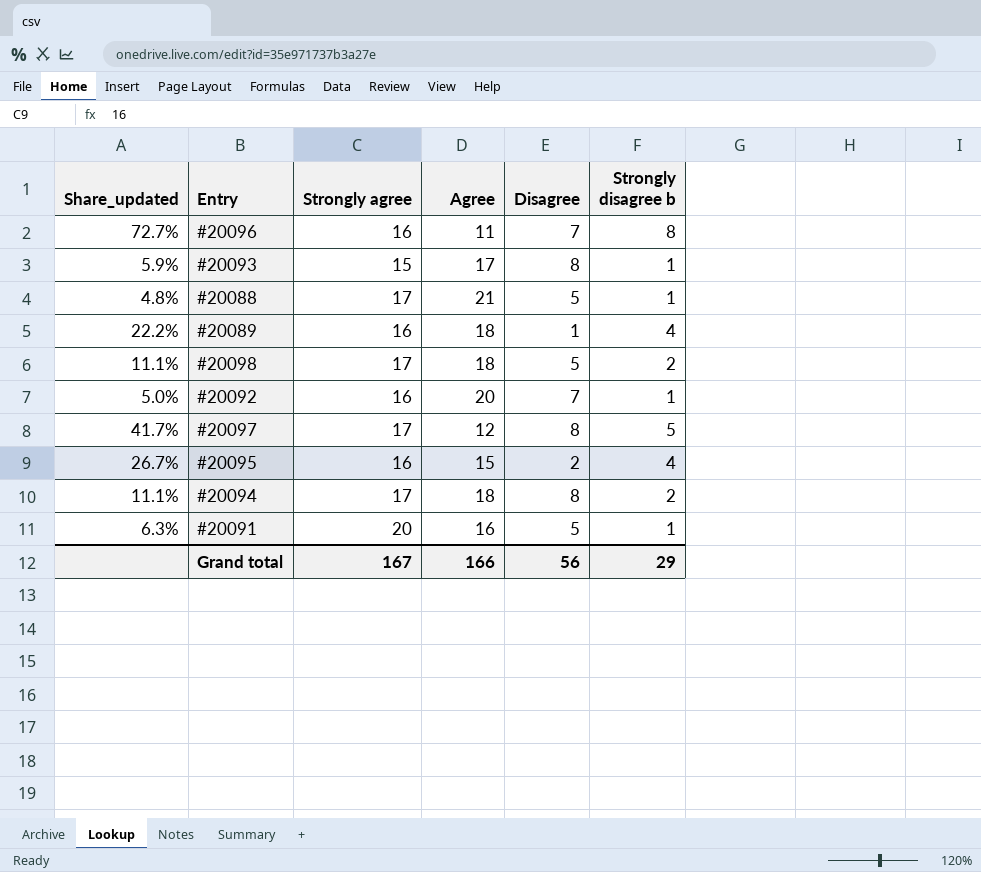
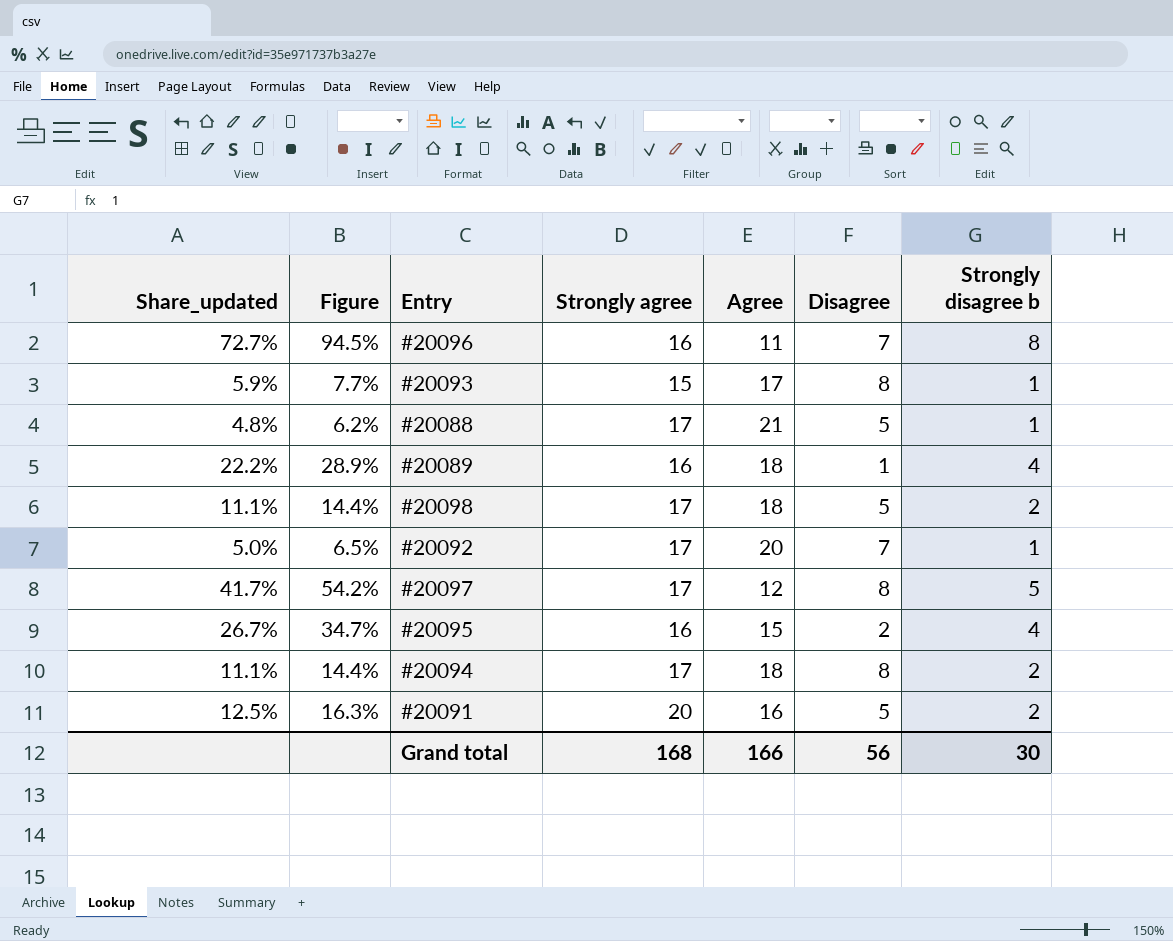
column Figure | formula: none -> [Share_updated] * 1.3
#20092 | Strongly agree: 16 -> 17
#20091 | Share_updated: 6.3% -> 12.5%
#20091 | Strongly disagree b: 1 -> 2
Grand total | Strongly agree: 167 -> 168
Grand total | Strongly disagree b: 29 -> 30

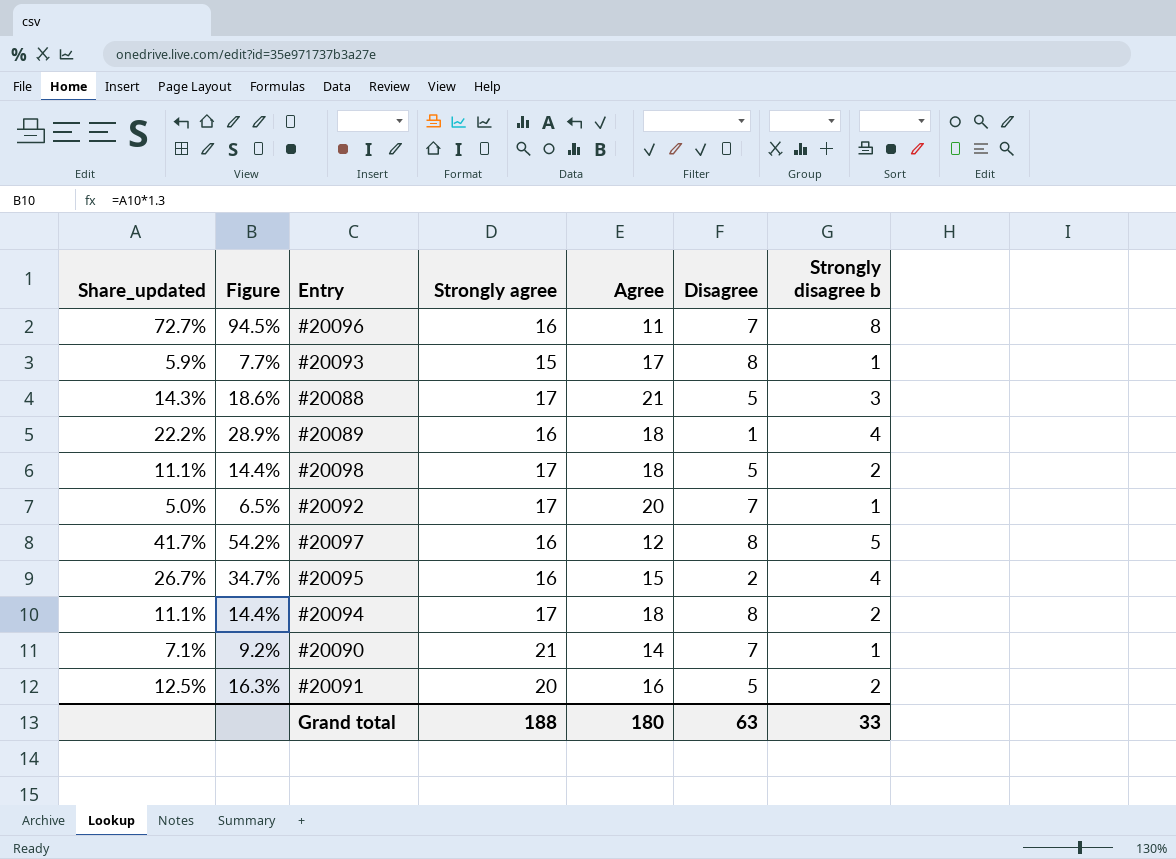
#20088 | Share_updated: 4.8% -> 14.3%
#20088 | Figure: 6.2% -> 18.6%
#20088 | Strongly disagree b: 1 -> 3
#20097 | Strongly agree: 17 -> 16
row #20090: none -> 7.1% | 9.2% | 21 | 14 | 7 | 1
Grand total | Strongly agree: 168 -> 188
Grand total | Agree: 166 -> 180
Grand total | Disagree: 56 -> 63
Grand total | Strongly disagree b: 30 -> 33

